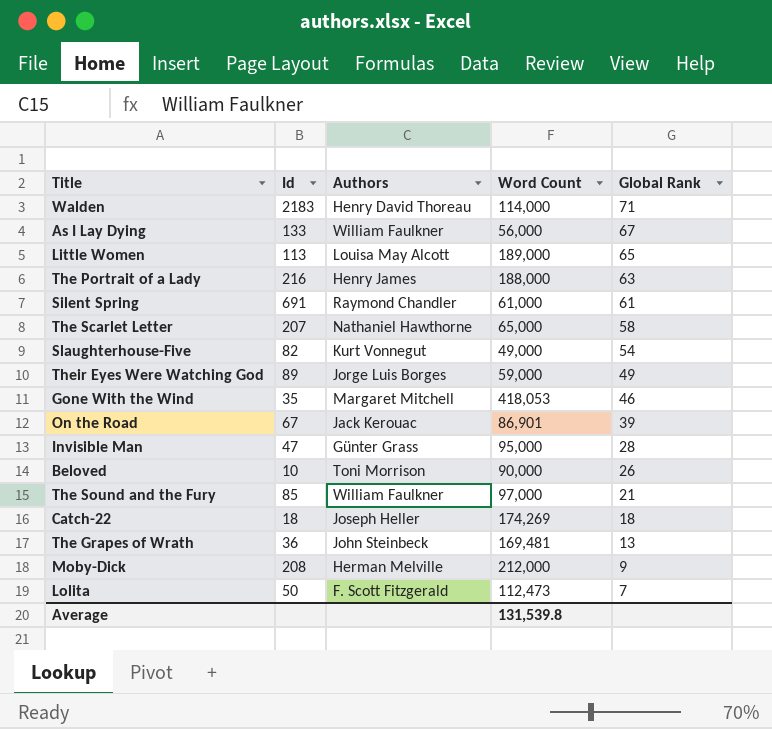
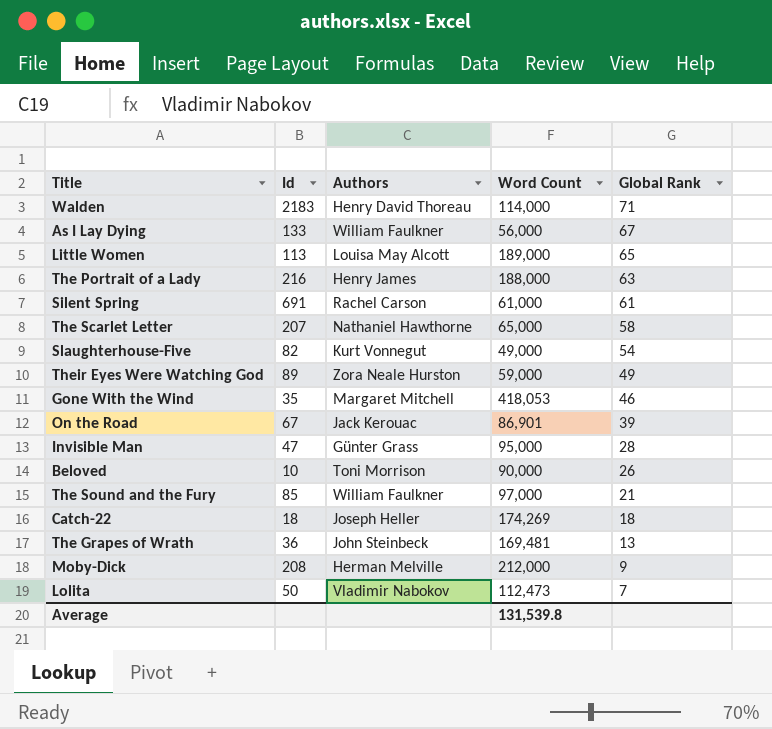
Silent Spring | Authors: Raymond Chandler -> Rachel Carson
Their Eyes Were Watching God | Authors: Jorge Luis Borges -> Zora Neale Hurston
Lolita | Authors: F. Scott Fitzgerald -> Vladimir Nabokov

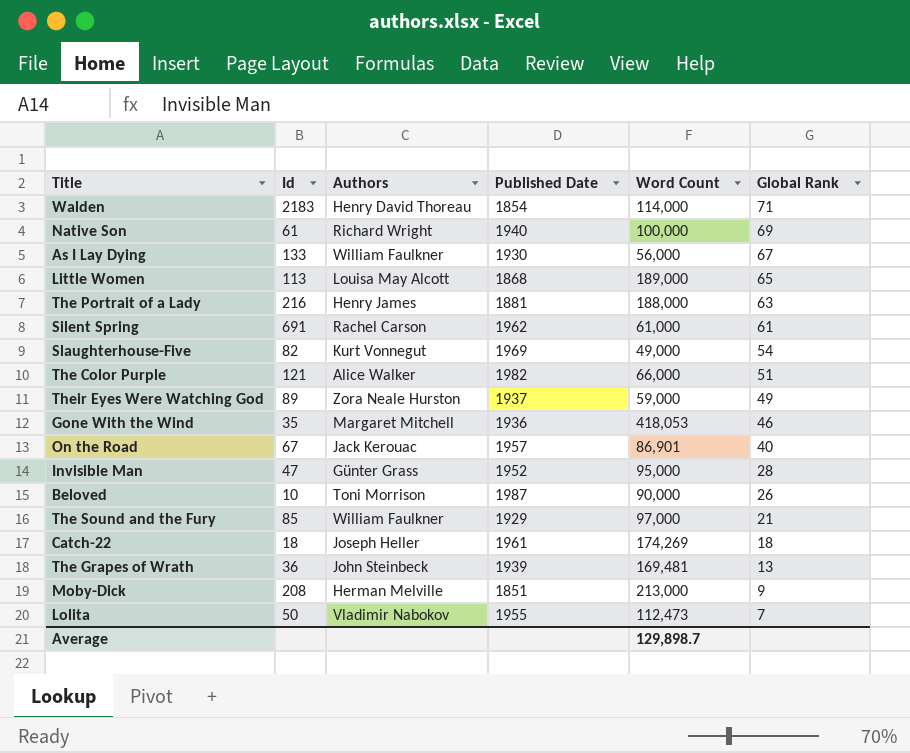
column Published Date | position: none -> 4
row The Scarlet Letter: 207 | Nathaniel Hawthorne | 65,000 | 58 -> none
row Native Son: none -> 61 | Richard Wright | 1940 | 100,000 | 69
row The Color Purple: none -> 121 | Alice Walker | 1982 | 66,000 | 51
On the Road | Global Rank: 39 -> 40
Moby-Dick | Word Count: 212,000 -> 213,000
Average | Word Count: 131,539.8 -> 129,898.7

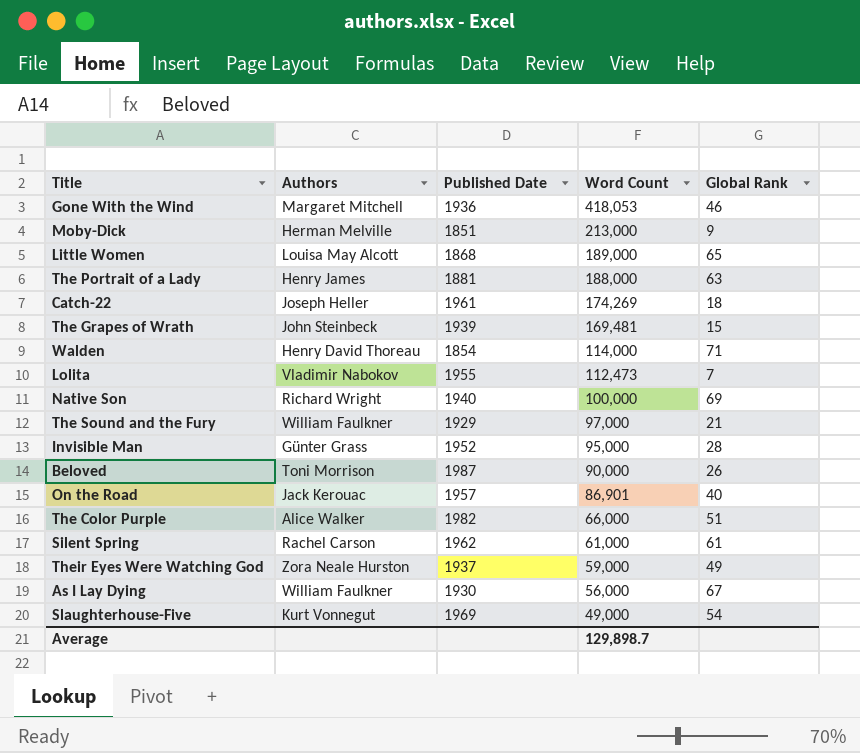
row order: Global Rank descending -> Word Count descending
column Id | position: 2 -> none
The Grapes of Wrath | Global Rank: 13 -> 15

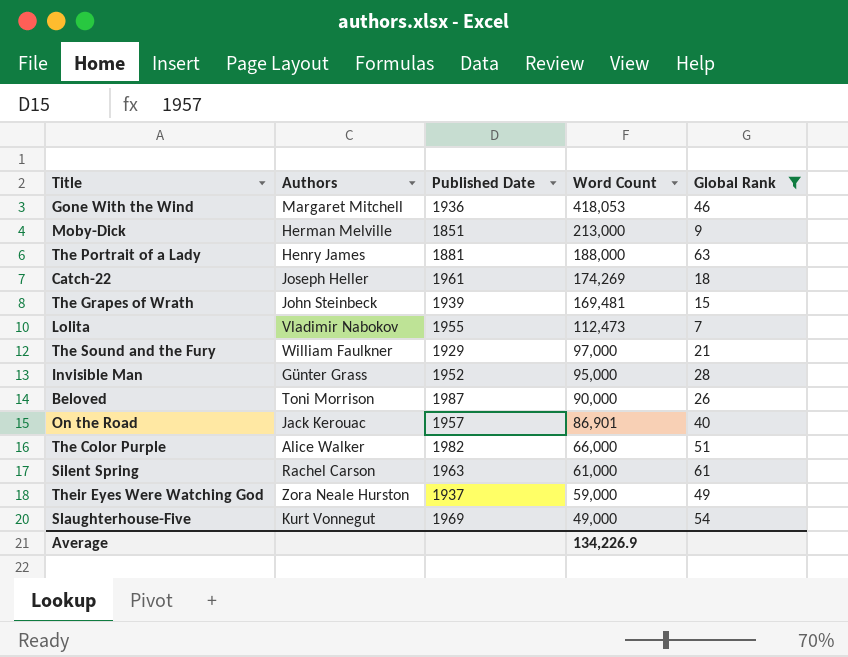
filter: none -> Global Rank <= 63
Silent Spring | Published Date: 1962 -> 1963
Average | Word Count: 129,898.7 -> 134,226.9

